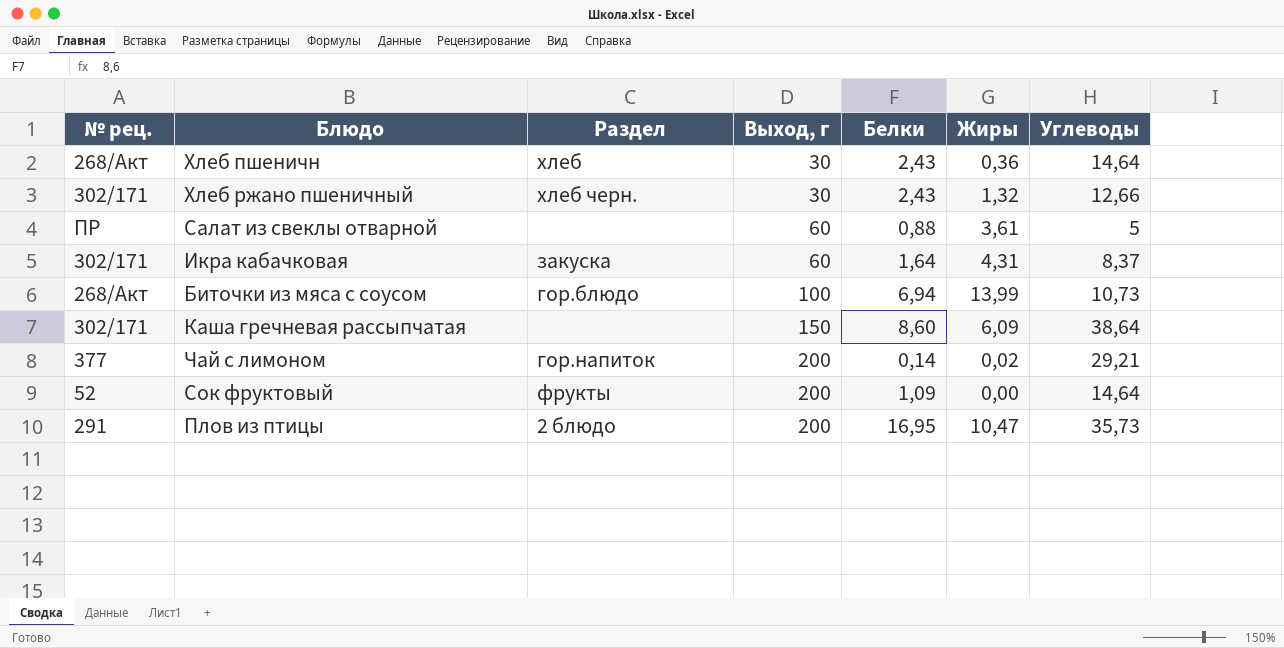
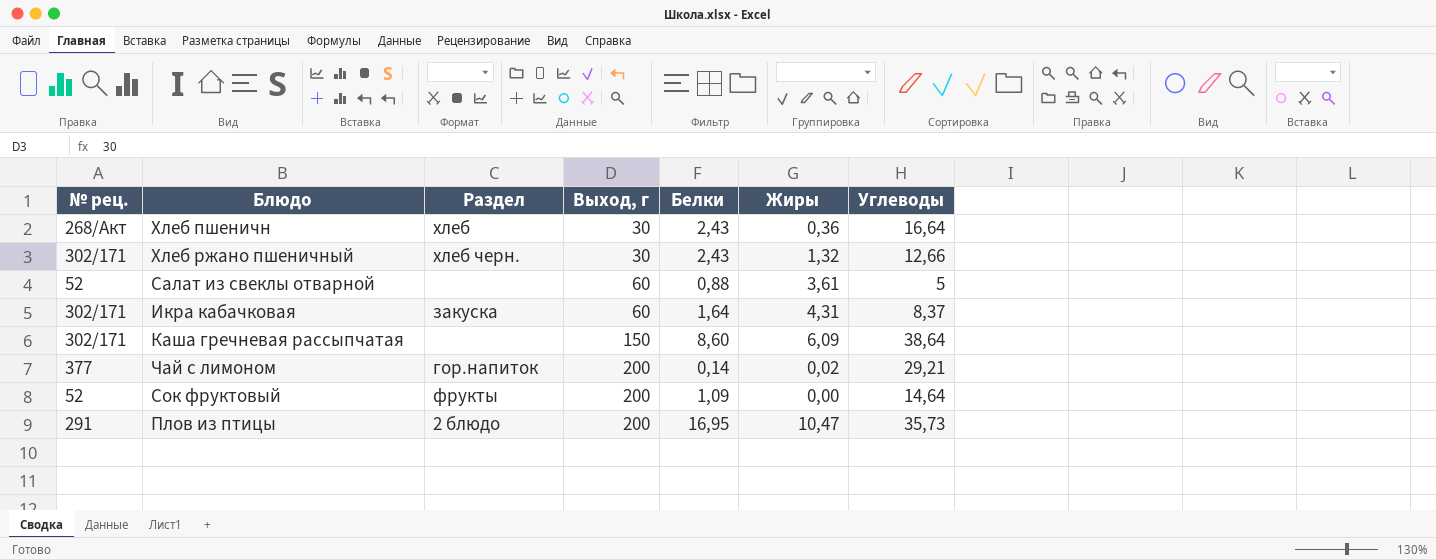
row Биточки из мяса с соусом: 268/Акт | гор.блюдо | 100 | 6,94 | 13,99 | 10,73 -> none
Хлеб пшеничн | Углеводы: 14,64 -> 16,64
Салат из свеклы отварной | № рец.: ПР -> 52

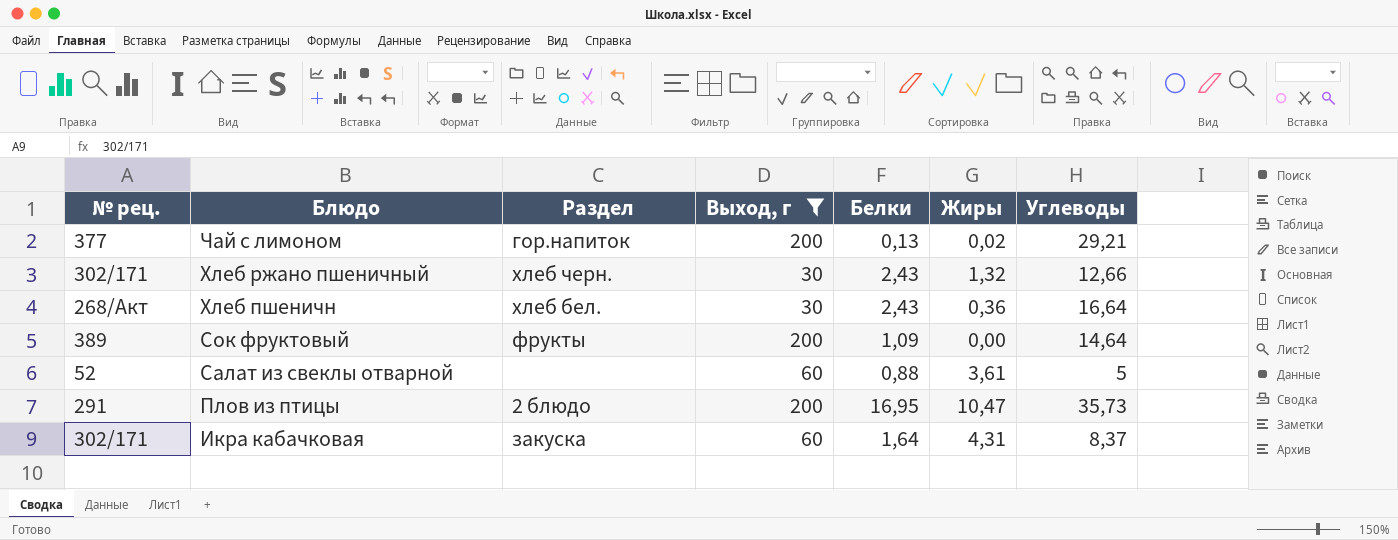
filter: none -> Выход, г != 150
row order: Выход, г ascending -> Блюдо descending
Чай с лимоном | Белки: 0,14 -> 0,13
Хлеб пшеничн | Раздел: хлеб -> хлеб бел.
Сок фруктовый | № рец.: 52 -> 389

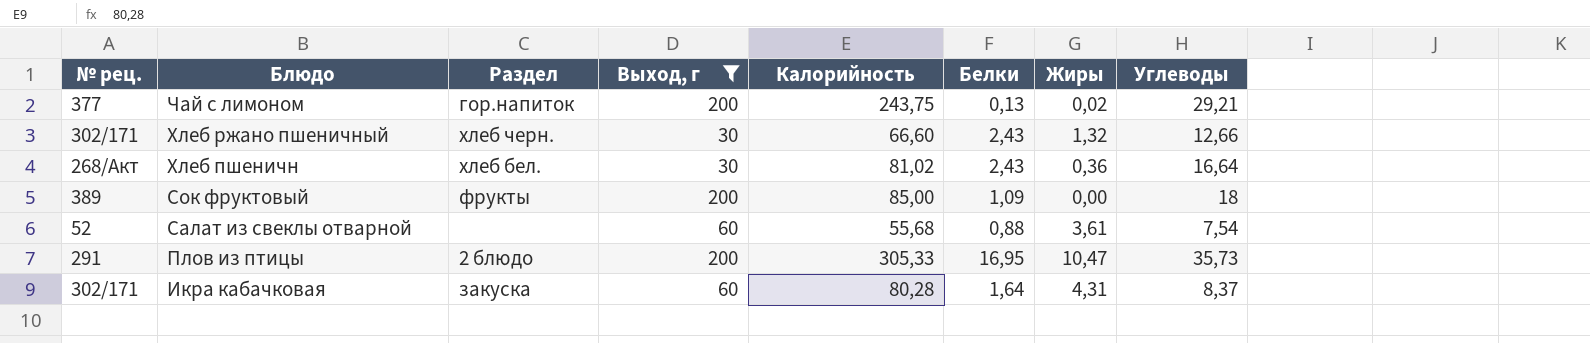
column Калорийность | position: none -> 5
Сок фруктовый | Углеводы: 14,64 -> 18
Салат из свеклы отварной | Углеводы: 5 -> 7,54

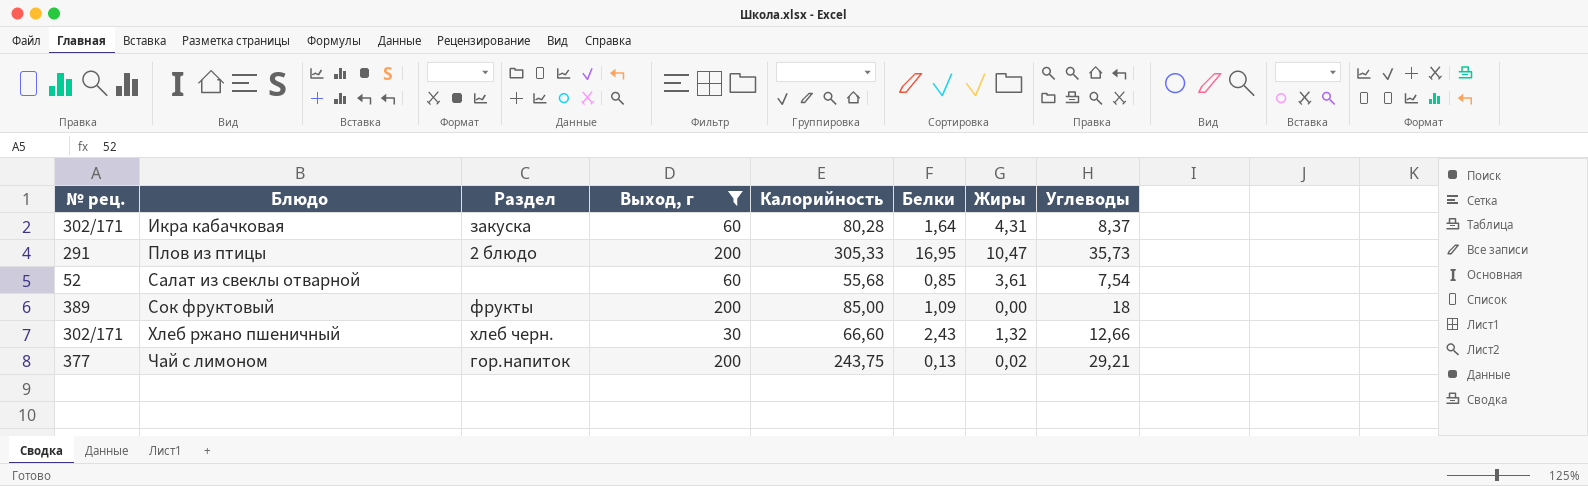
row order: Блюдо descending -> Блюдо ascending
row Хлеб пшеничн: 268/Акт | хлеб бел. | 30 | 81,02 | 2,43 | 0,36 | 16,64 -> none
Салат из свеклы отварной | Белки: 0,88 -> 0,85

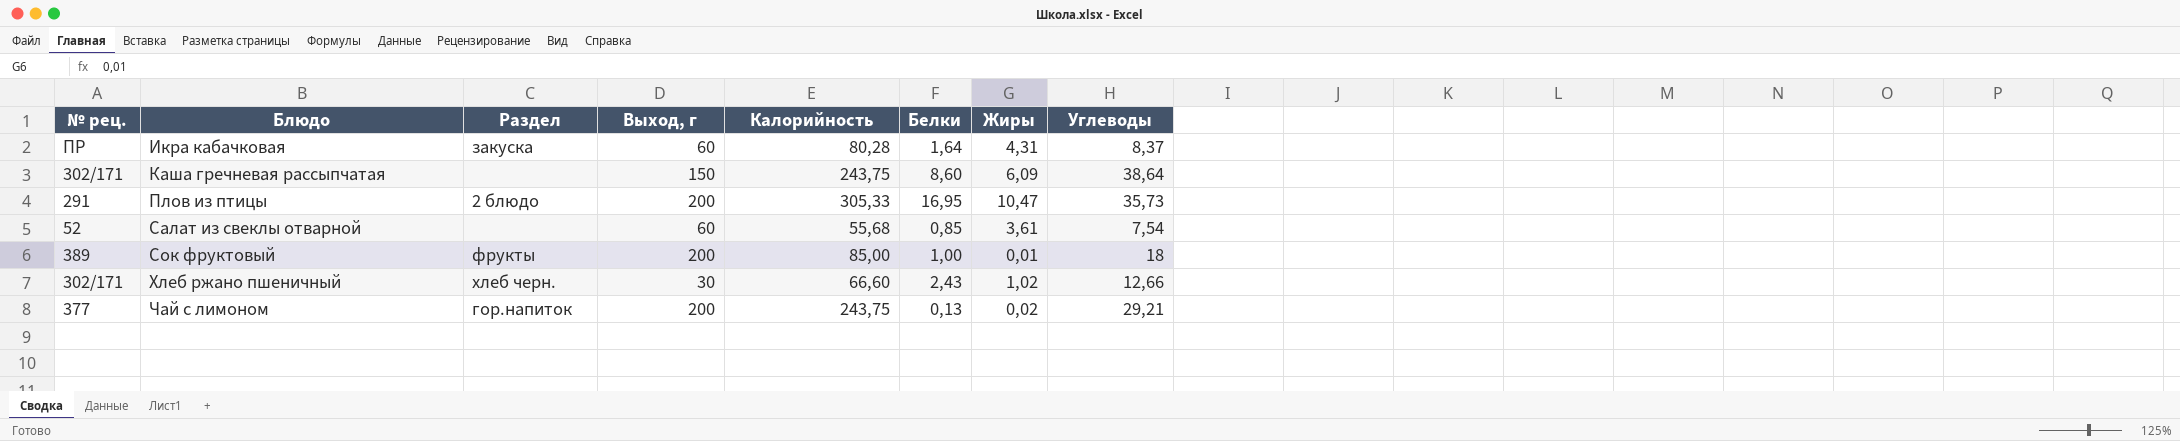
filter: Выход, г != 150 -> none
Икра кабачковая | № рец.: 302/171 -> ПР
Сок фруктовый | Белки: 1,09 -> 1,00
Сок фруктовый | Жиры: 0,00 -> 0,01
Хлеб ржано пшеничный | Жиры: 1,32 -> 1,02

